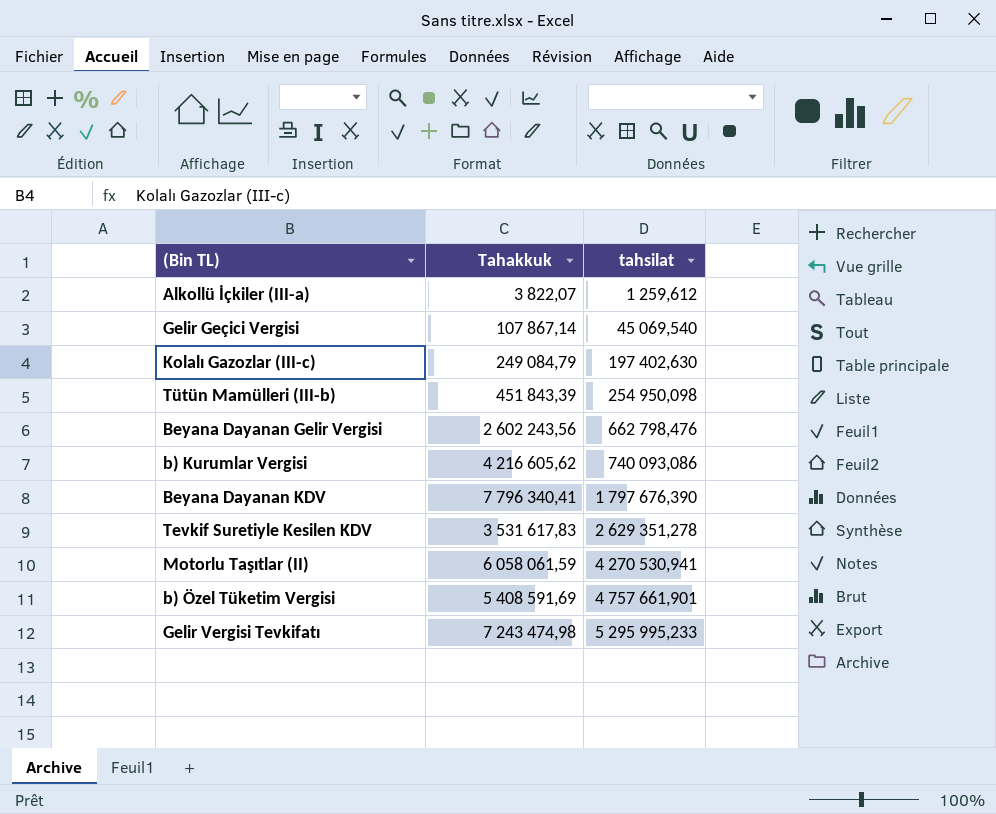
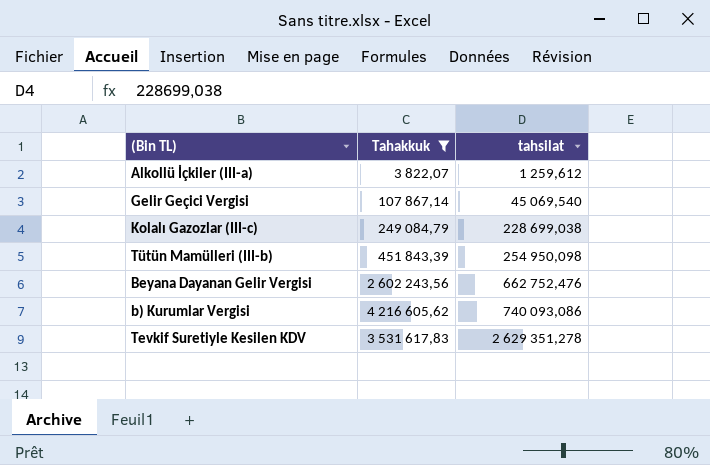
filter: none -> Tahakkuk <= 4 216 605,62
Kolalı Gazozlar (III-c) | tahsilat: 197 402,630 -> 228 699,038
Beyana Dayanan Gelir Vergisi | tahsilat: 662 798,476 -> 662 752,476

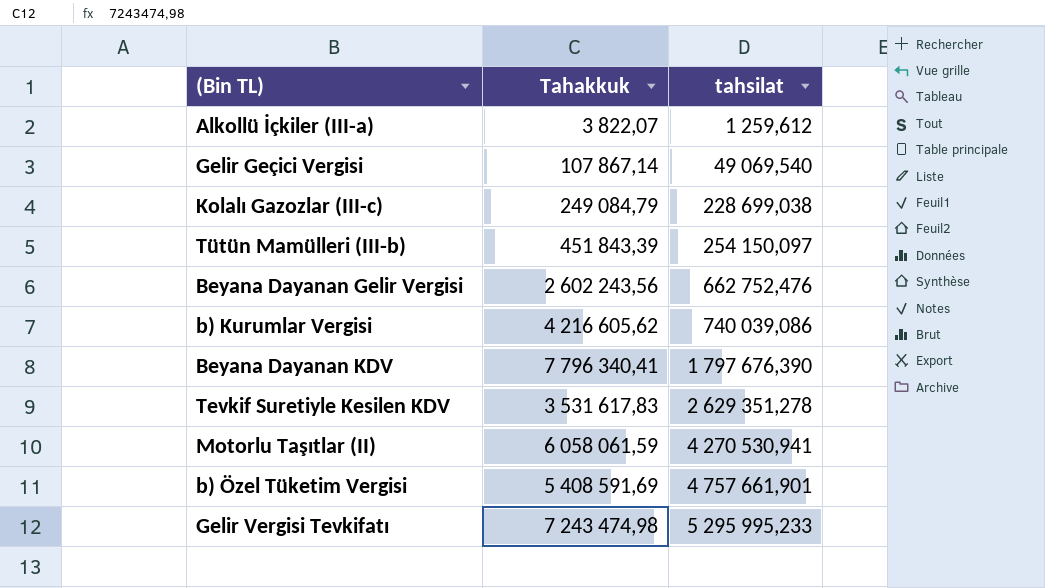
filter: Tahakkuk <= 4 216 605,62 -> none
Gelir Geçici Vergisi | tahsilat: 45 069,540 -> 49 069,540
Tütün Mamülleri (III-b) | tahsilat: 254 950,098 -> 254 150,097
b) Kurumlar Vergisi | tahsilat: 740 093,086 -> 740 039,086

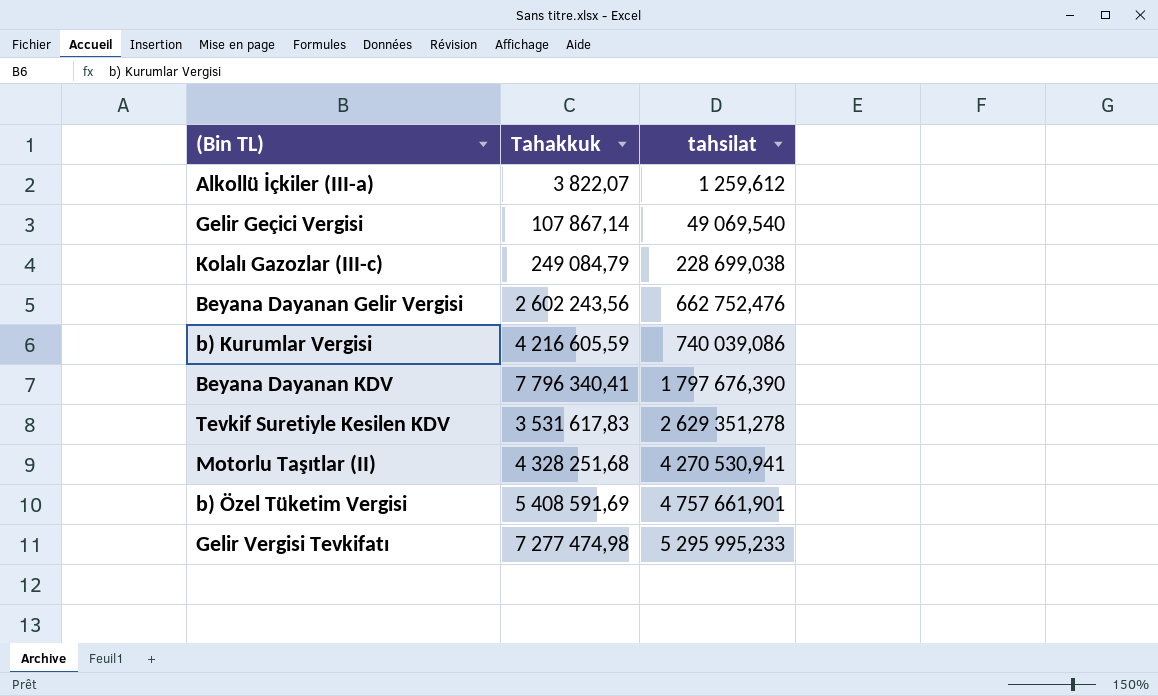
row Tütün Mamülleri (III-b): 451 843,39 | 254 150,097 -> none
b) Kurumlar Vergisi | Tahakkuk: 4 216 605,62 -> 4 216 605,59
Motorlu Taşıtlar (II) | Tahakkuk: 6 058 061,59 -> 4 328 251,68
Gelir Vergisi Tevkifatı | Tahakkuk: 7 243 474,98 -> 7 277 474,98

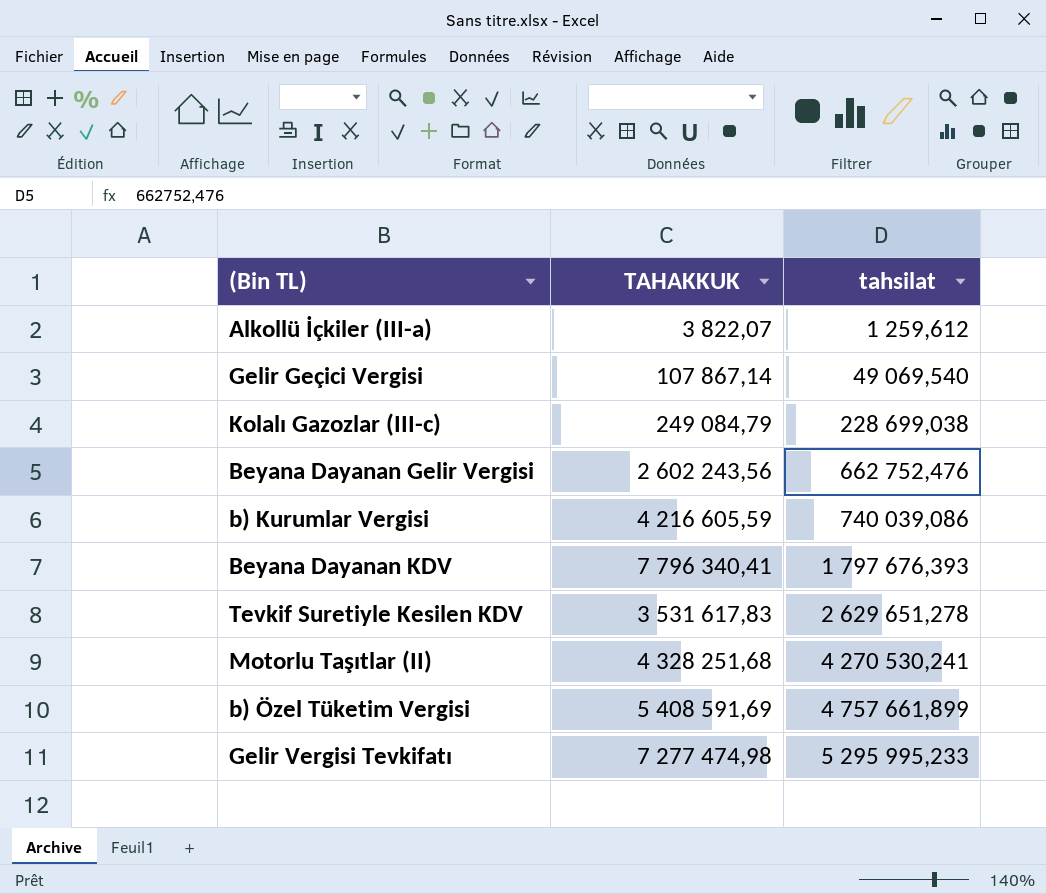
column name: Tahakkuk -> TAHAKKUK
Beyana Dayanan KDV | tahsilat: 1 797 676,390 -> 1 797 676,393
Tevkif Suretiyle Kesilen KDV | tahsilat: 2 629 351,278 -> 2 629 651,278
Motorlu Taşıtlar (II) | tahsilat: 4 270 530,941 -> 4 270 530,241
b) Özel Tüketim Vergisi | tahsilat: 4 757 661,901 -> 4 757 661,899

